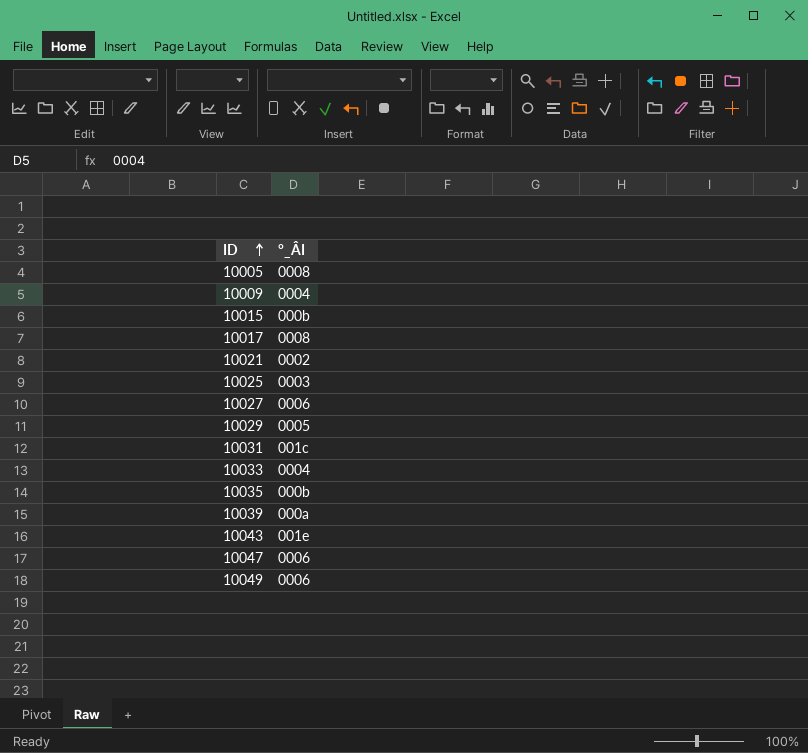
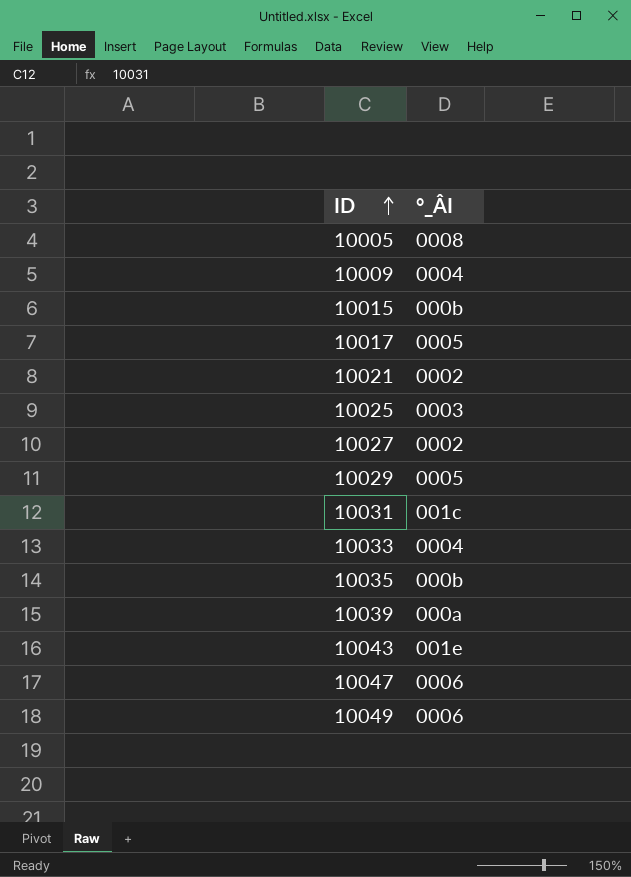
10017 | °_ÂI: 0008 -> 0005
10027 | °_ÂI: 0006 -> 0002

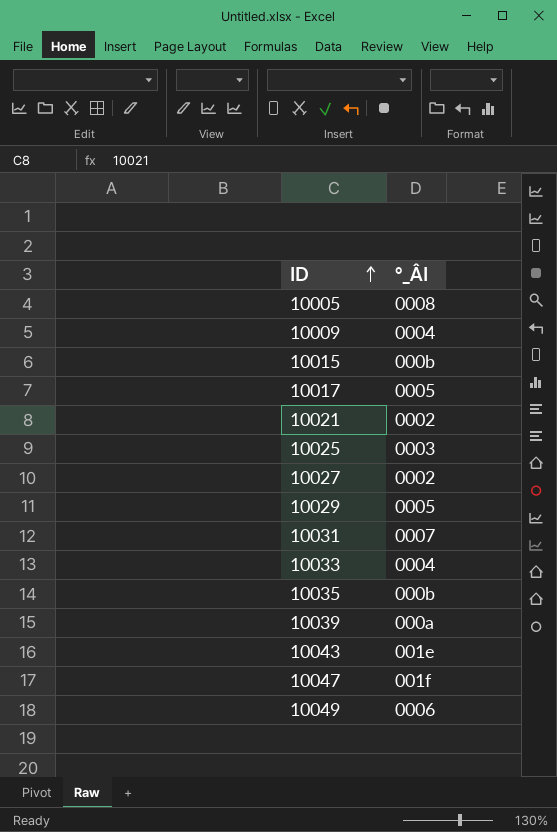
10031 | °_ÂI: 001c -> 0007
10047 | °_ÂI: 0006 -> 001f

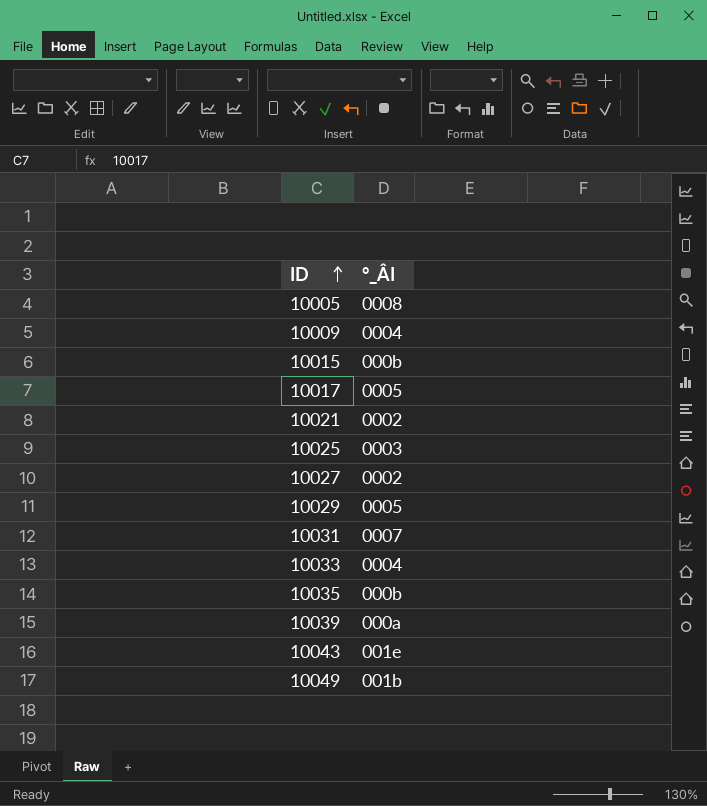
row 10047: 001f -> none
10049 | °_ÂI: 0006 -> 001b

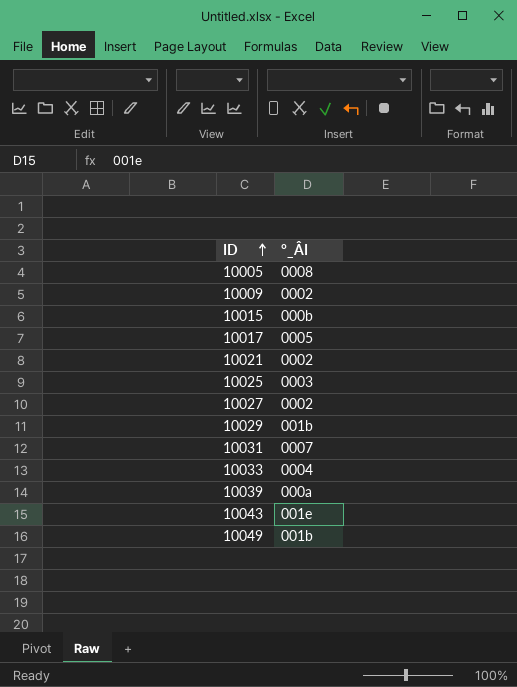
row 10035: 000b -> none
10009 | °_ÂI: 0004 -> 0002
10029 | °_ÂI: 0005 -> 001b

